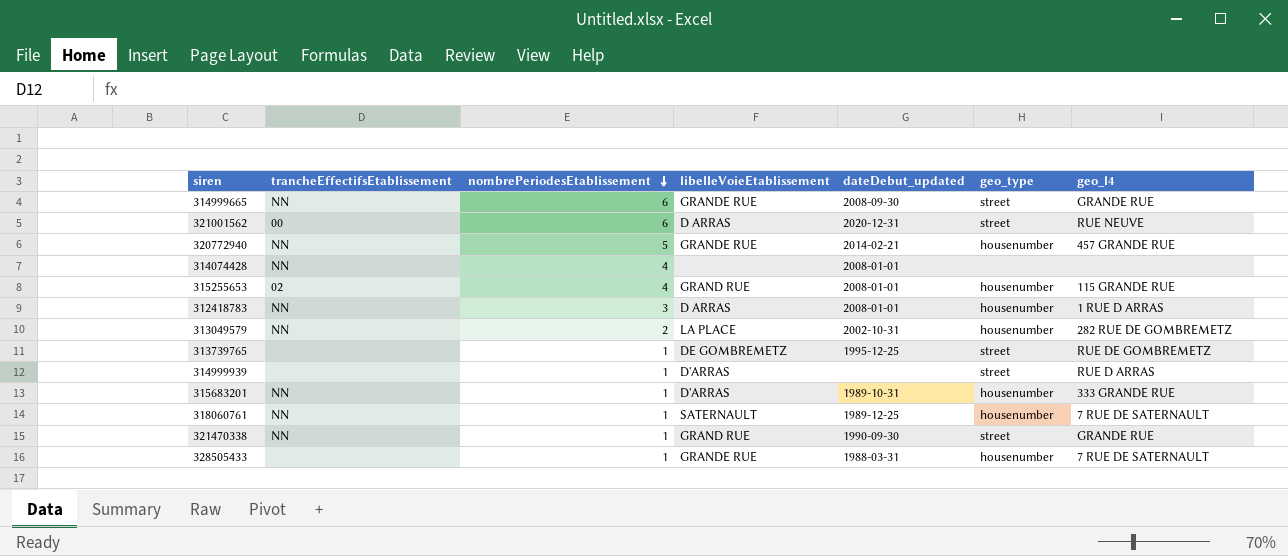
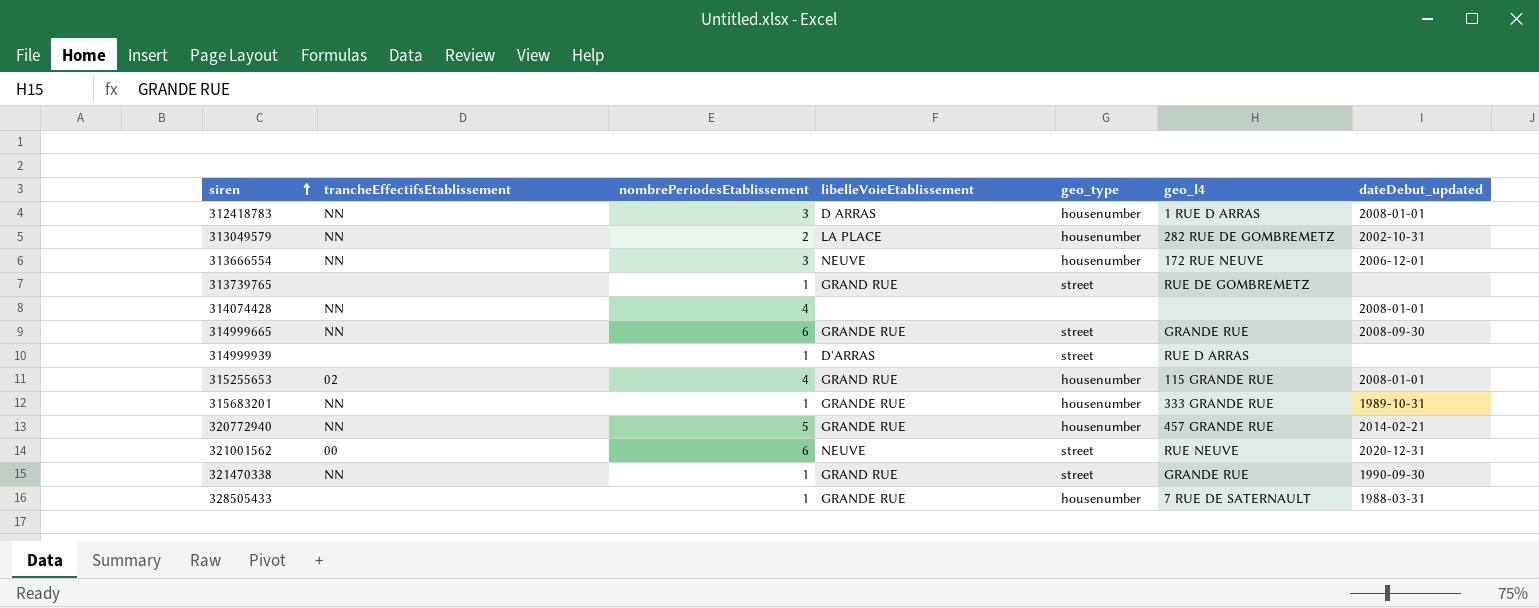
row order: nombrePeriodesEtablissement descending -> siren ascending
column dateDebut_updated | position: 5 -> 7
row 318060761: NN | 1 | SATERNAULT | 1989-12-25 | housenumber | 7 RUE DE SATERNAULT -> none
row 313666554: none -> NN | 3 | NEUVE | housenumber | 172 RUE NEUVE | 2006-12-01
313739765 | libelleVoieEtablissement: DE GOMBREMETZ -> GRAND RUE
313739765 | dateDebut_updated: 1995-12-25 -> none
315683201 | libelleVoieEtablissement: D'ARRAS -> GRANDE RUE
321001562 | libelleVoieEtablissement: D ARRAS -> NEUVE

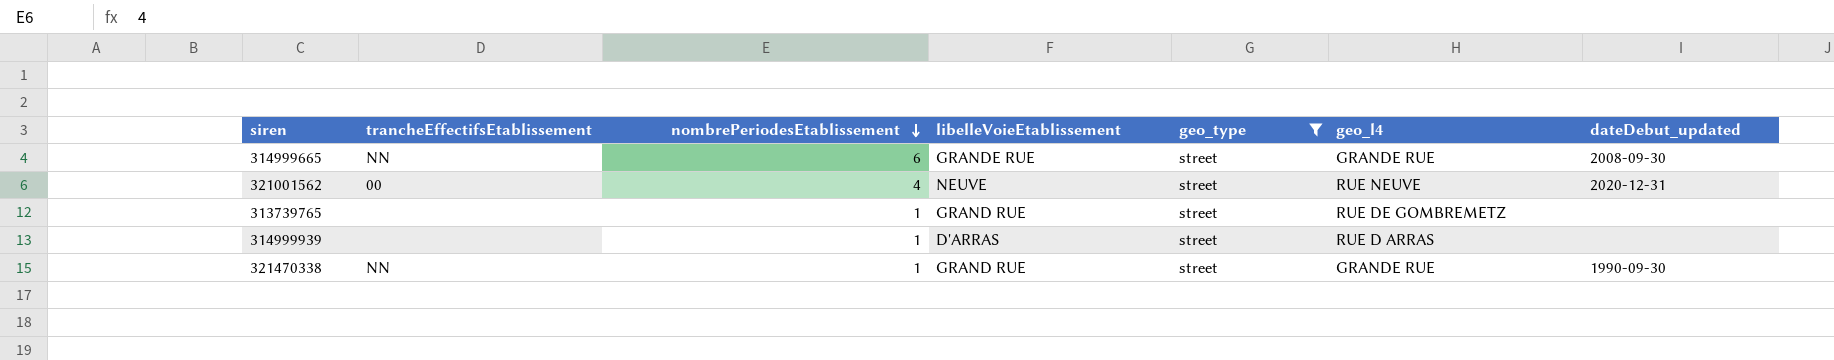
filter: none -> geo_type = street
row order: siren ascending -> nombrePeriodesEtablissement descending
321001562 | nombrePeriodesEtablissement: 6 -> 4

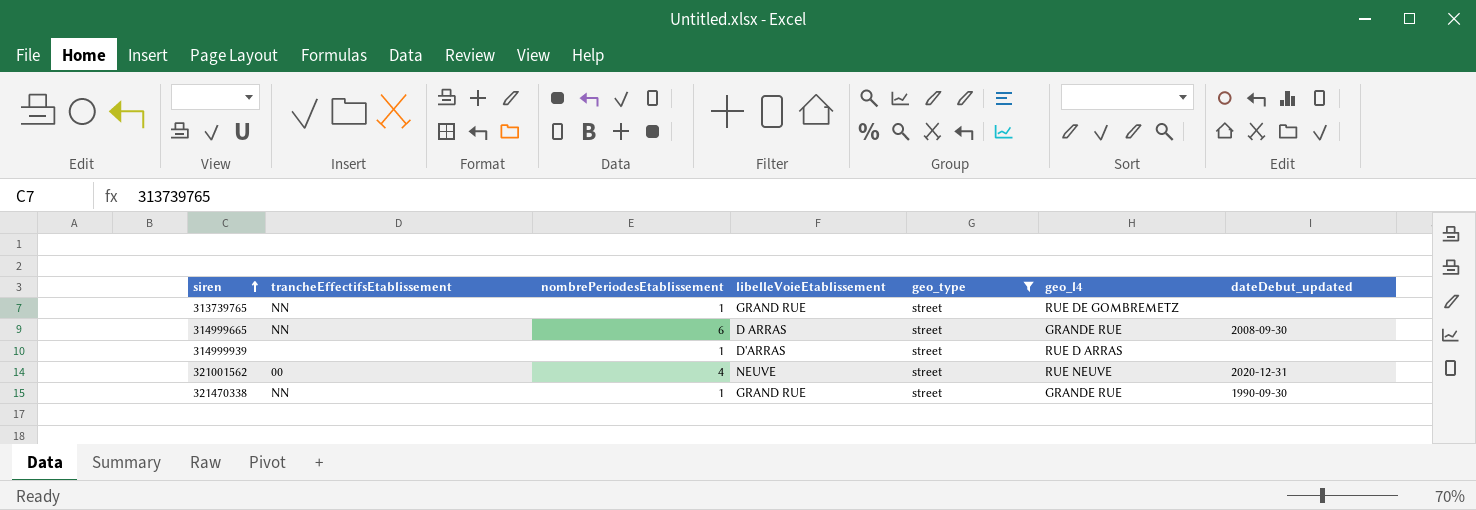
row order: nombrePeriodesEtablissement descending -> siren ascending
313739765 | trancheEffectifsEtablissement: none -> NN
314999665 | libelleVoieEtablissement: GRANDE RUE -> D ARRAS

